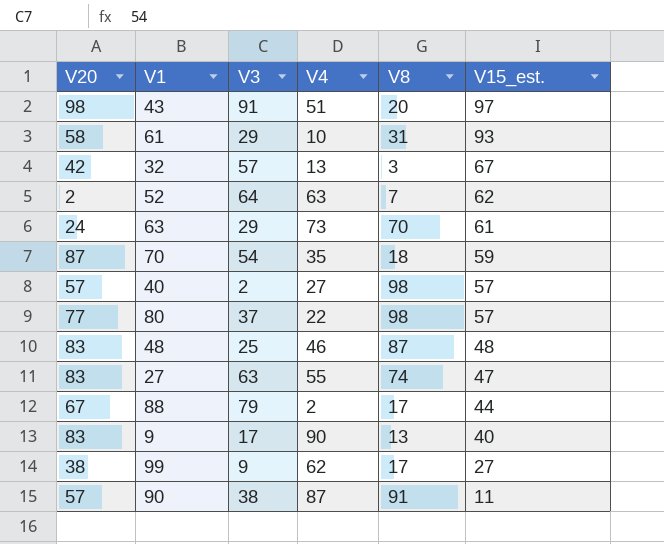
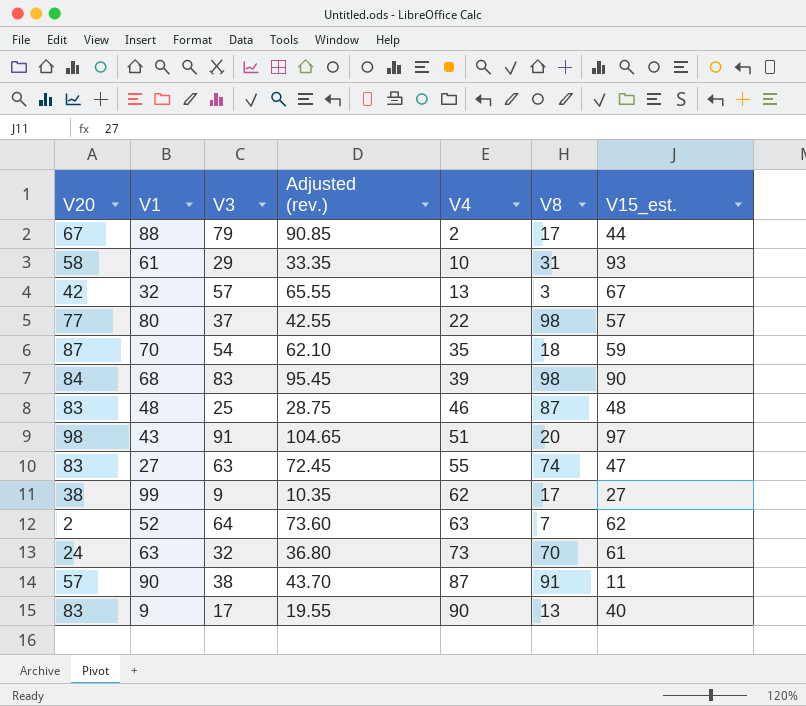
row order: V15_est. descending -> V4 ascending
column Adjusted (rev.) | formula: none -> [V3] * 1.15
row 40: 57 | 2 | 27 | 98 | 57 -> none
row 68: none -> 84 | 83 | 95.45 | 39 | 98 | 90
63 | V3: 29 -> 32

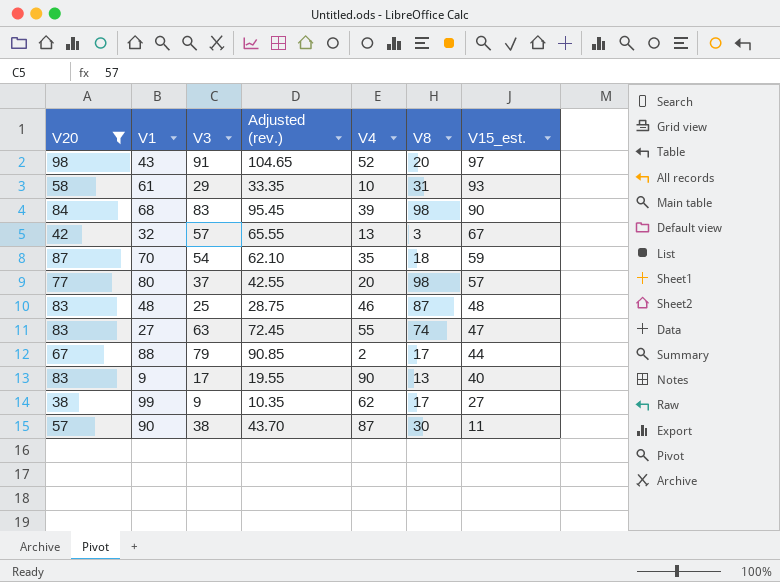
filter: none -> V20 >= 38
row order: V4 ascending -> V15_est. descending
43 | V4: 51 -> 52
80 | V4: 22 -> 20
90 | V8: 91 -> 30

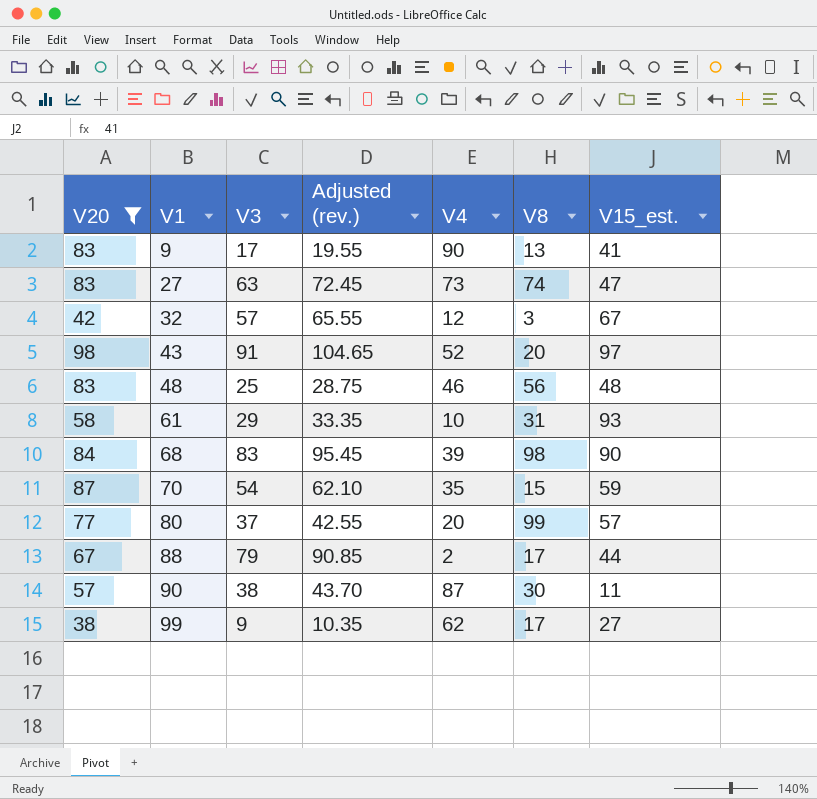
row order: V15_est. descending -> V1 ascending
9 | V15_est.: 40 -> 41
27 | V4: 55 -> 73
32 | V4: 13 -> 12
48 | V8: 87 -> 56
70 | V8: 18 -> 15
80 | V8: 98 -> 99

